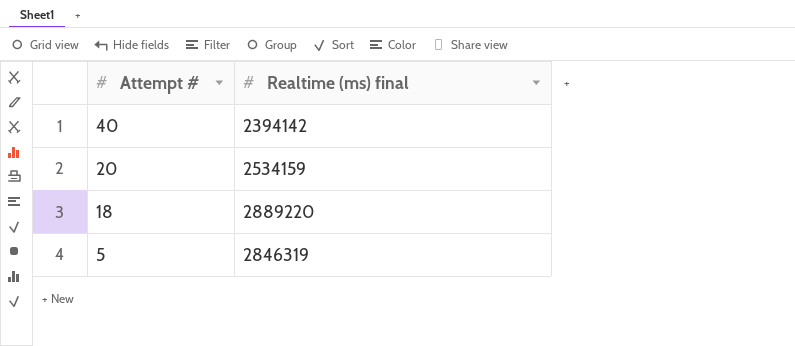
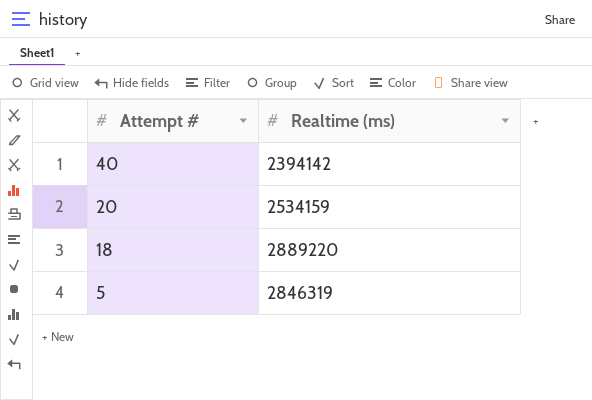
column name: Realtime (ms) final -> Realtime (ms)

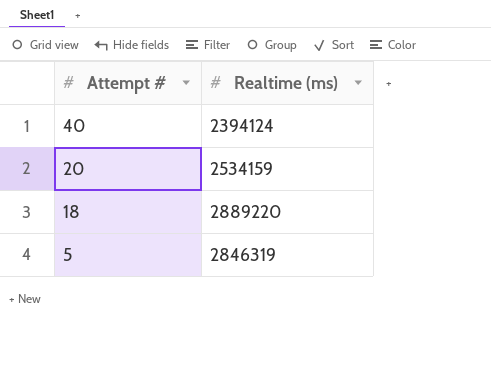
40 | Realtime (ms): 2394142 -> 2394124

